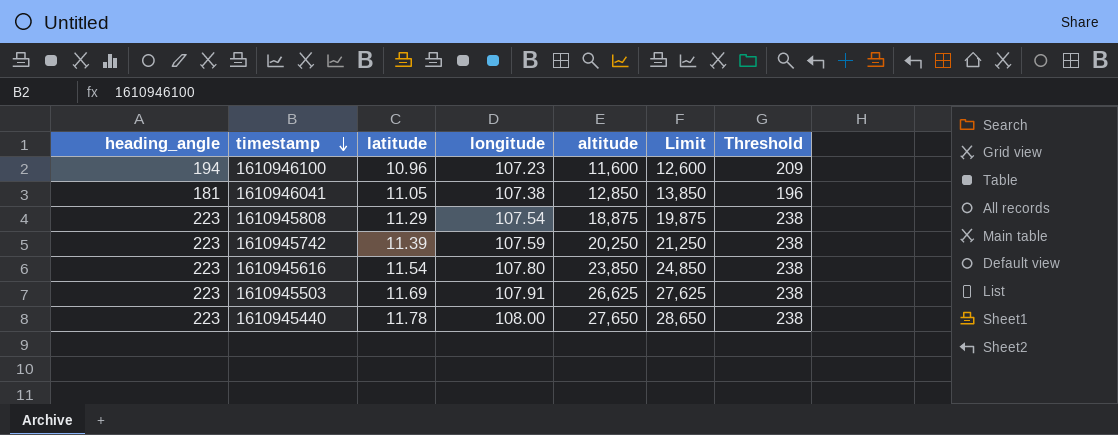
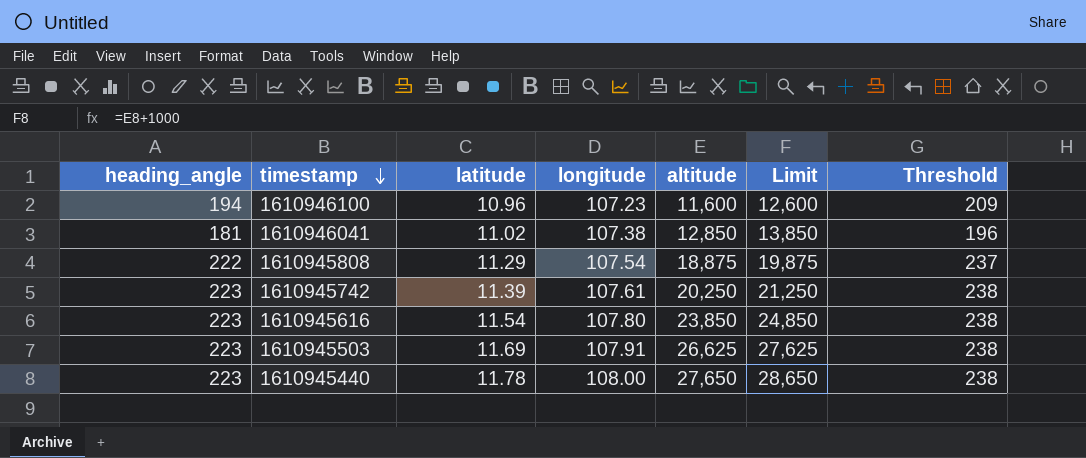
1610946041 | latitude: 11.05 -> 11.02
1610945808 | heading_angle: 223 -> 222
1610945808 | Threshold: 238 -> 237
1610945742 | longitude: 107.59 -> 107.61

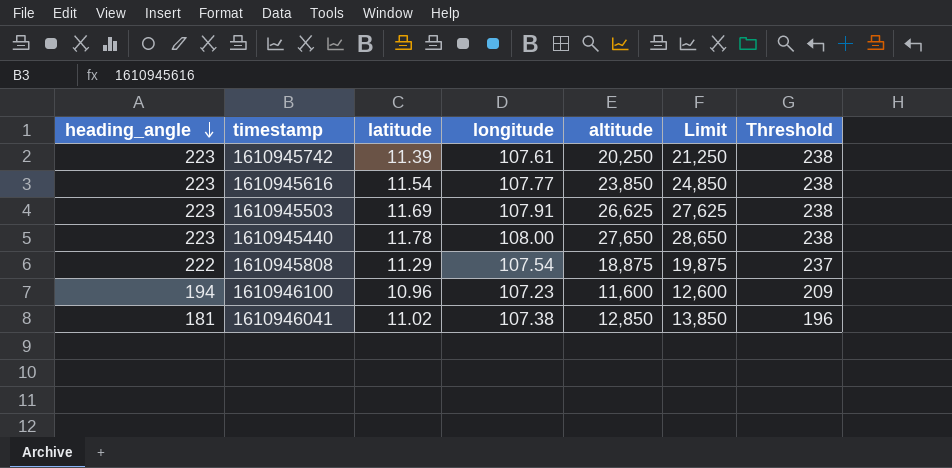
row order: timestamp descending -> heading_angle descending
1610945616 | longitude: 107.80 -> 107.77

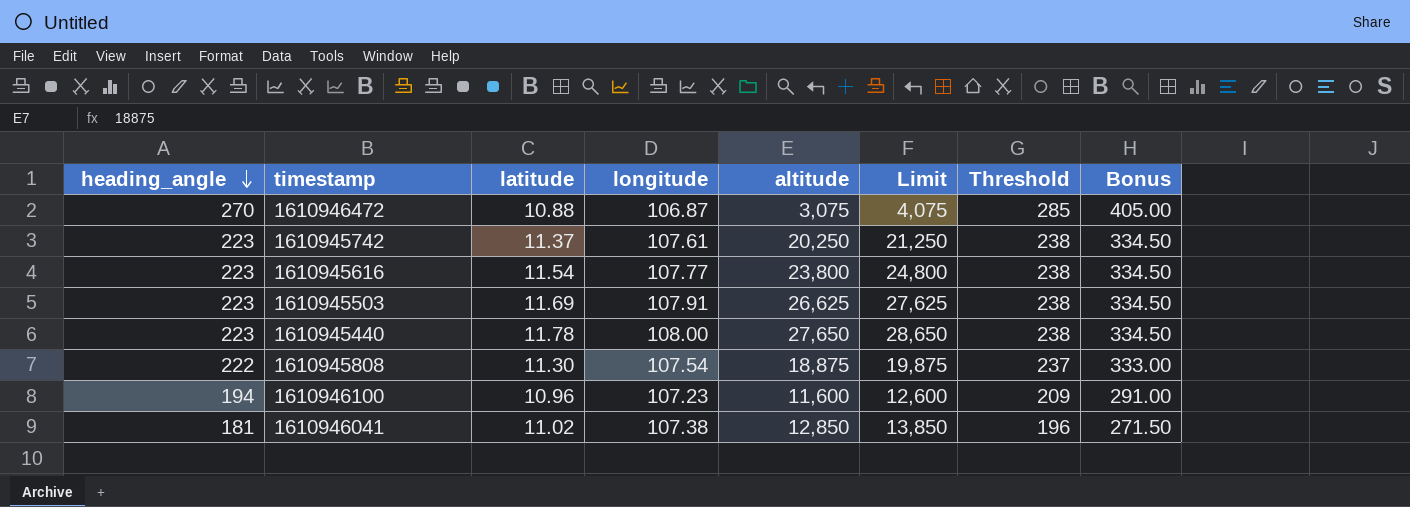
column Bonus | formula: none -> [heading_angle] * 1.5
row 1610946472: none -> 270 | 10.88 | 106.87 | 3,075 | 4,075 | 285 | 405.00
1610945742 | latitude: 11.39 -> 11.37
1610945616 | altitude: 23,850 -> 23,800
1610945616 | Limit: 24,850 -> 24,800
1610945808 | latitude: 11.29 -> 11.30

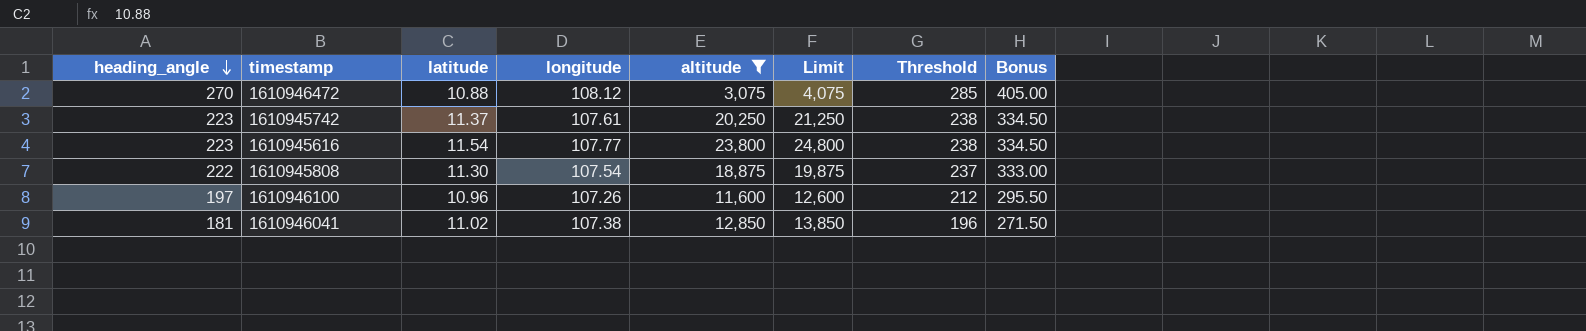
filter: none -> altitude <= 23,800
1610946472 | longitude: 106.87 -> 108.12
1610946100 | heading_angle: 194 -> 197
1610946100 | longitude: 107.23 -> 107.26
1610946100 | Threshold: 209 -> 212
1610946100 | Bonus: 291.00 -> 295.50

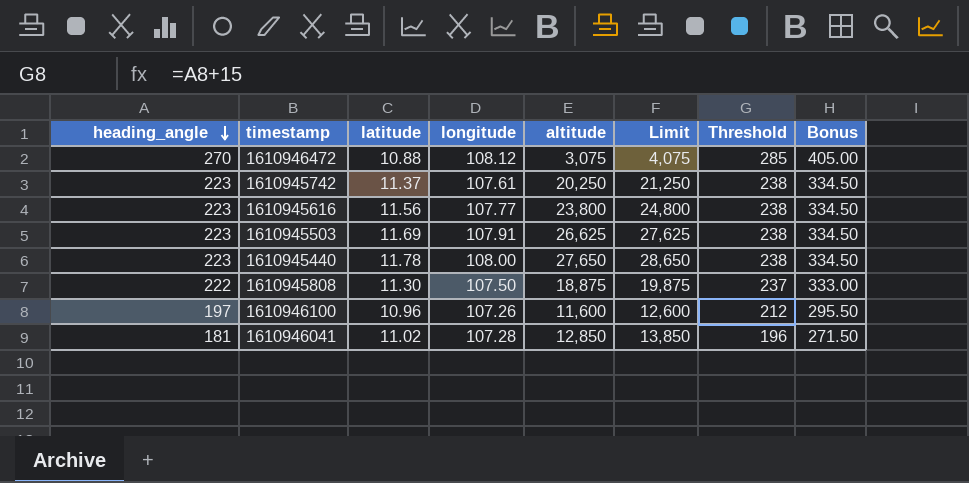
filter: altitude <= 23,800 -> none
1610945616 | latitude: 11.54 -> 11.56
1610945808 | longitude: 107.54 -> 107.50
1610946041 | longitude: 107.38 -> 107.28

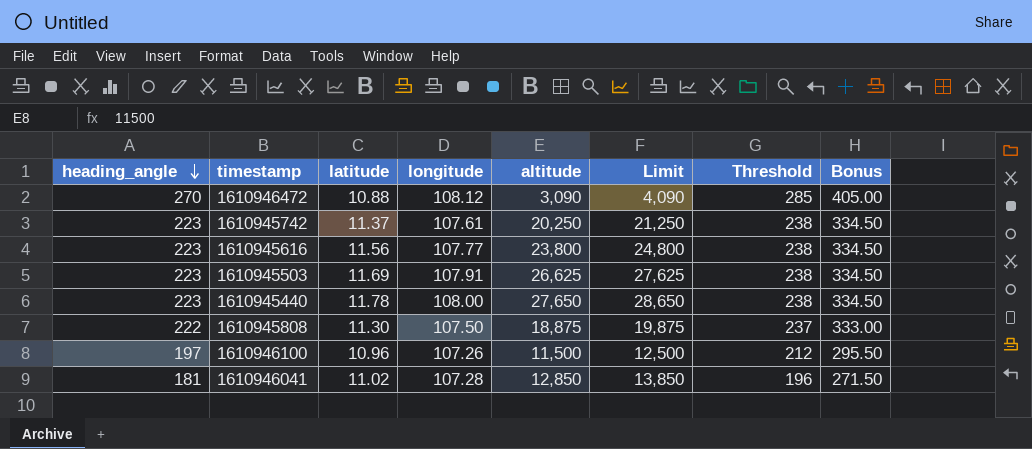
1610946472 | altitude: 3,075 -> 3,090
1610946472 | Limit: 4,075 -> 4,090
1610946100 | altitude: 11,600 -> 11,500
1610946100 | Limit: 12,600 -> 12,500

